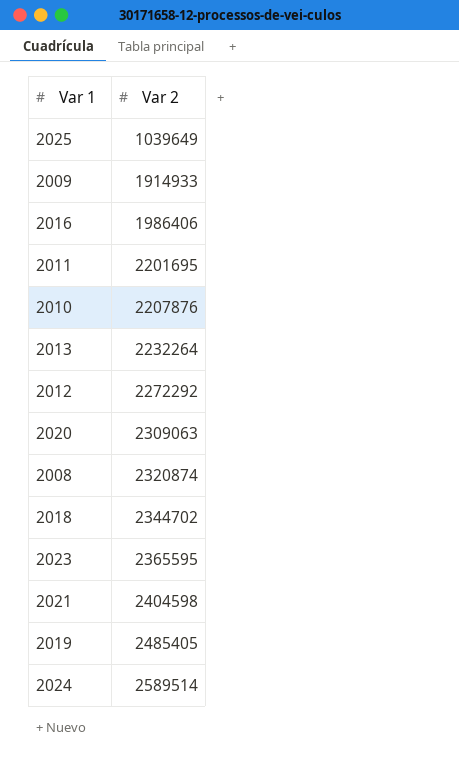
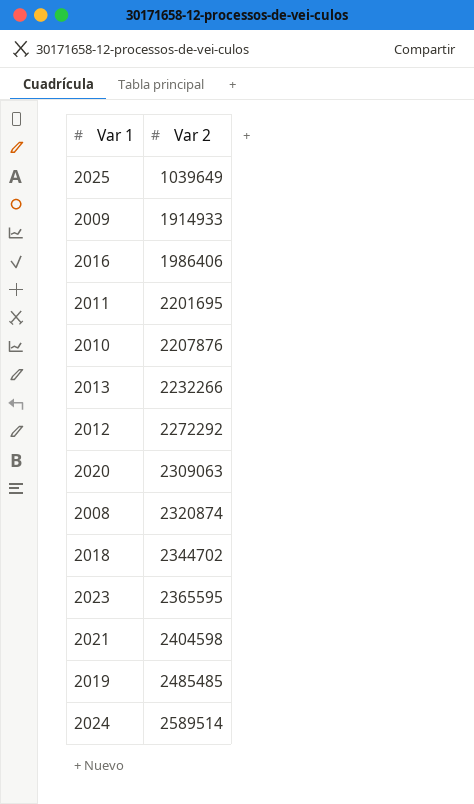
2013 | Var 2: 2232264 -> 2232266
2019 | Var 2: 2485405 -> 2485485

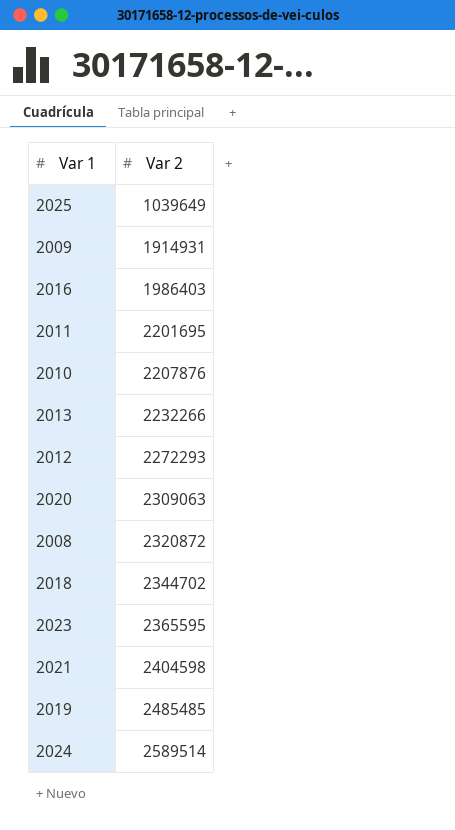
2009 | Var 2: 1914933 -> 1914931
2016 | Var 2: 1986406 -> 1986403
2012 | Var 2: 2272292 -> 2272293
2008 | Var 2: 2320874 -> 2320872

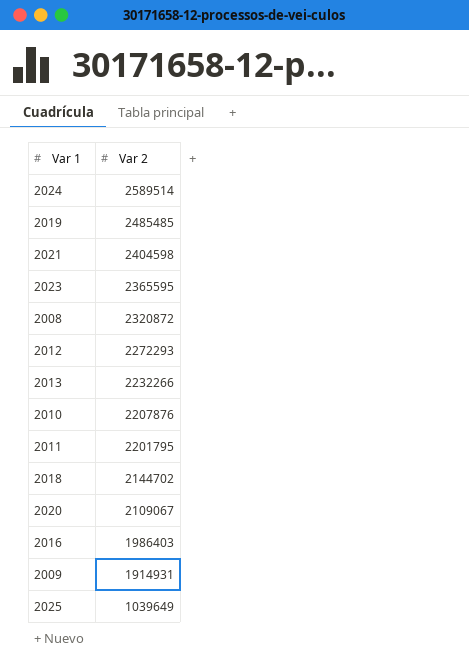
row order: Var 2 ascending -> Var 2 descending
2011 | Var 2: 2201695 -> 2201795
2018 | Var 2: 2344702 -> 2144702
2020 | Var 2: 2309063 -> 2109067

